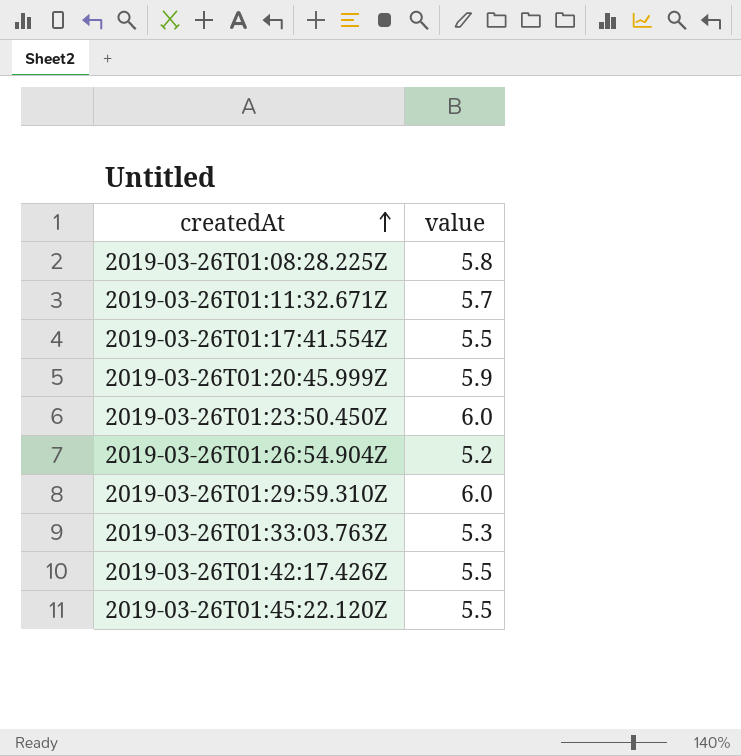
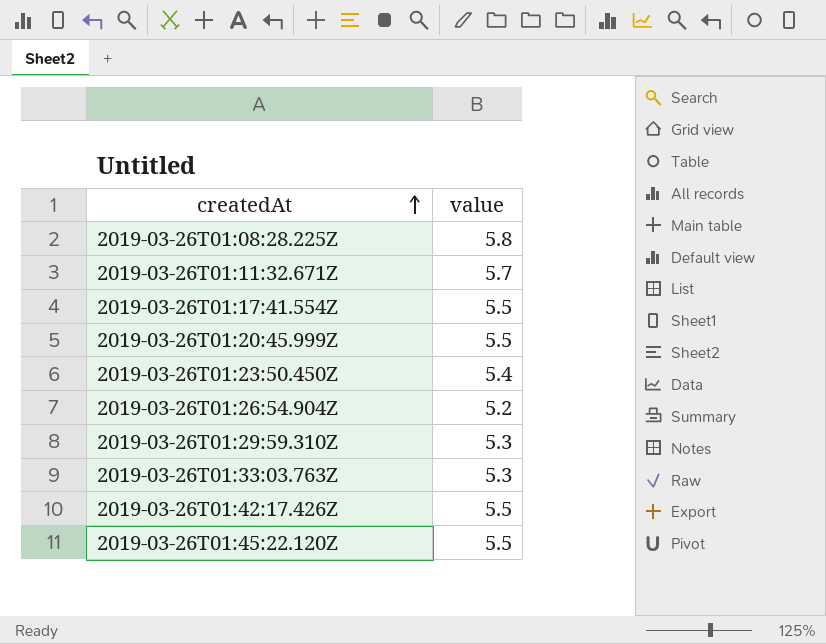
2019-03-26T01:20:45.999Z | value: 5.9 -> 5.5
2019-03-26T01:23:50.450Z | value: 6.0 -> 5.4
2019-03-26T01:29:59.310Z | value: 6.0 -> 5.3

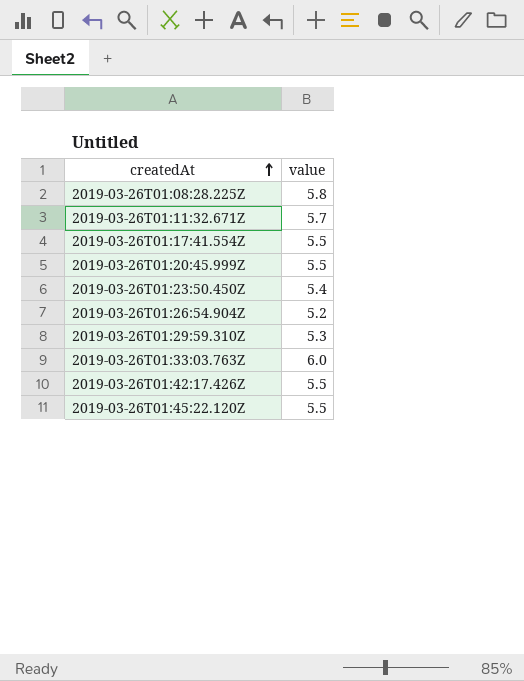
2019-03-26T01:33:03.763Z | value: 5.3 -> 6.0

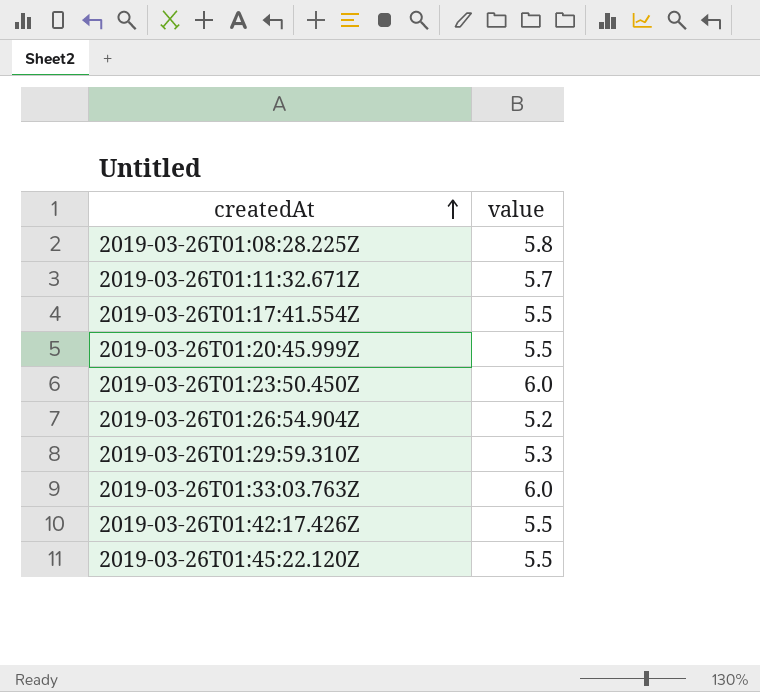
2019-03-26T01:23:50.450Z | value: 5.4 -> 6.0

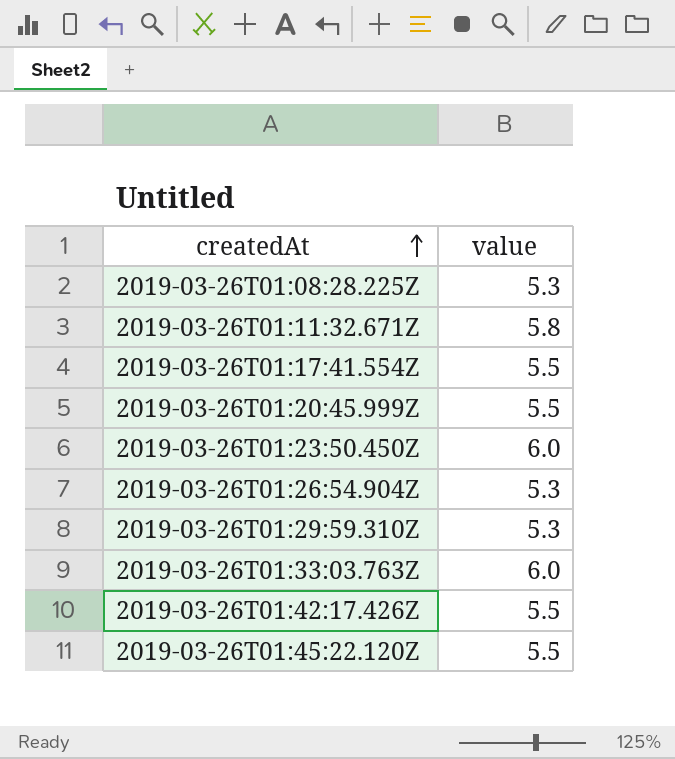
2019-03-26T01:08:28.225Z | value: 5.8 -> 5.3
2019-03-26T01:11:32.671Z | value: 5.7 -> 5.8
2019-03-26T01:26:54.904Z | value: 5.2 -> 5.3

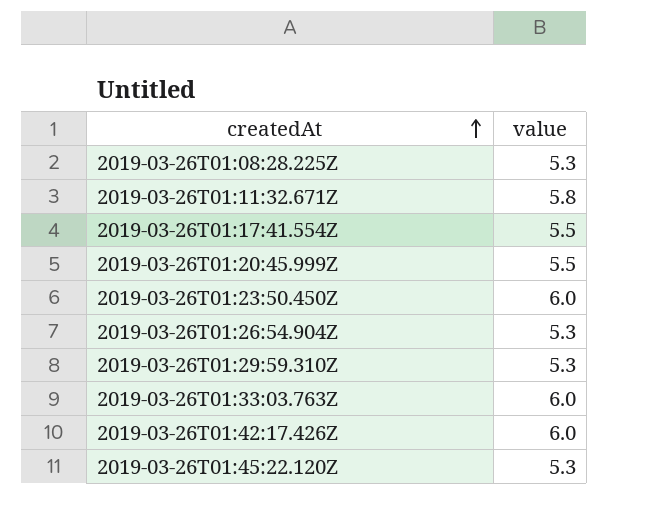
2019-03-26T01:42:17.426Z | value: 5.5 -> 6.0
2019-03-26T01:45:22.120Z | value: 5.5 -> 5.3

